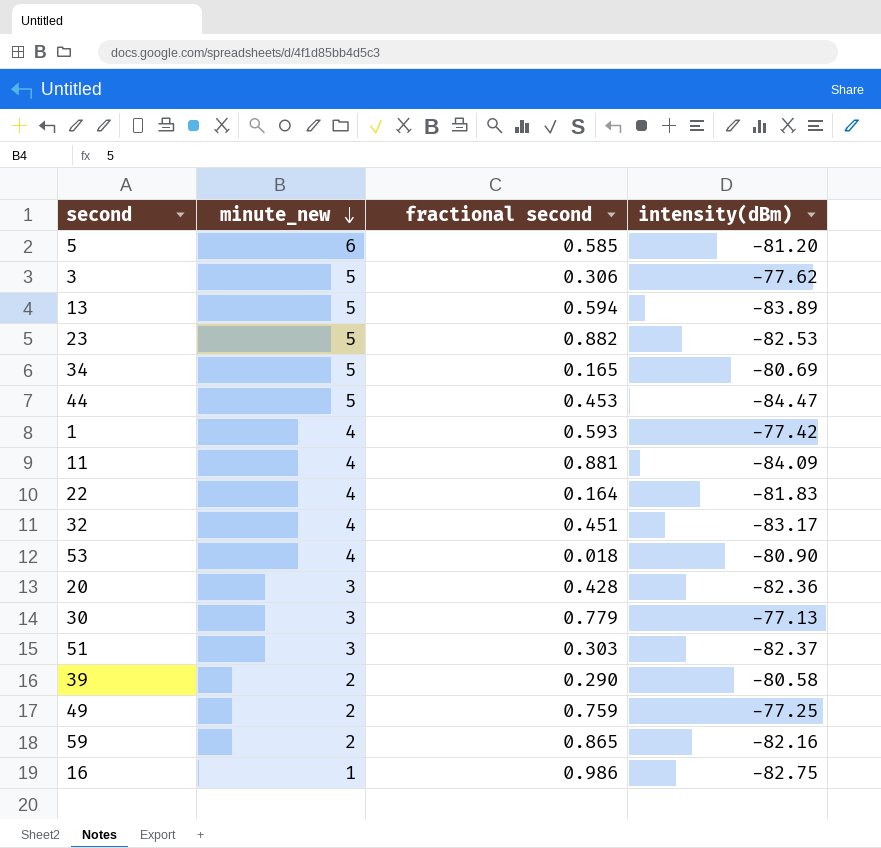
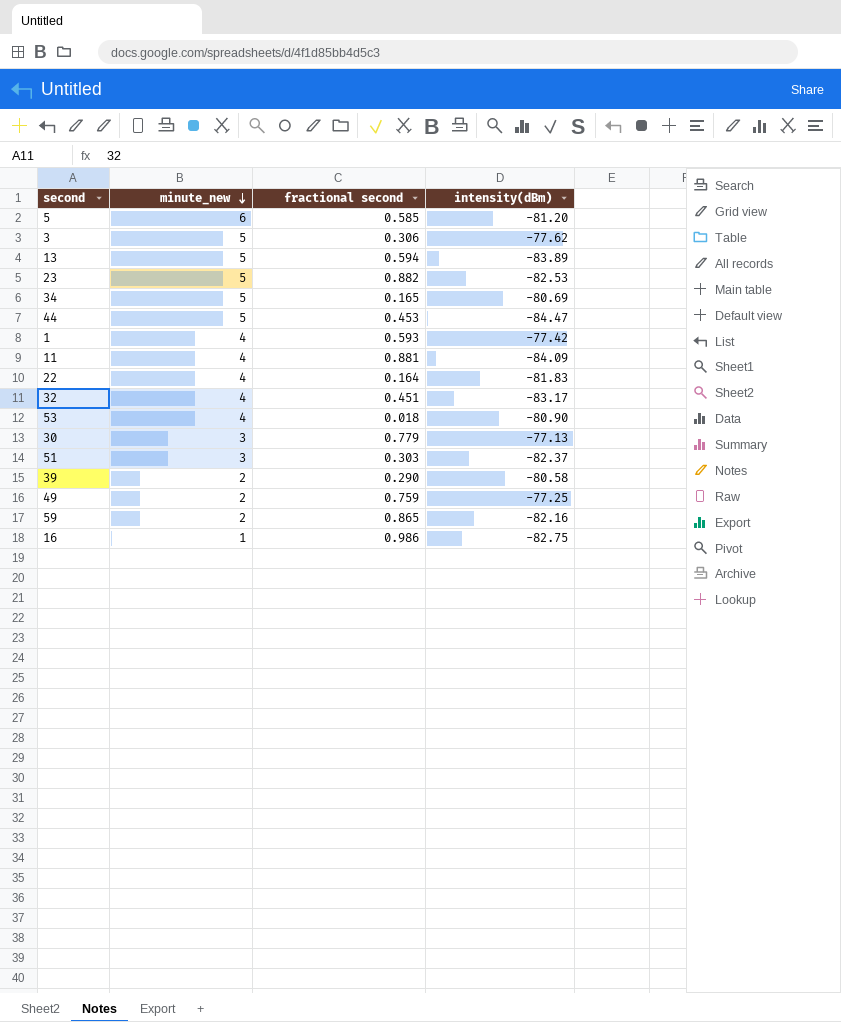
row 20: 3 | 0.428 | -82.36 -> none

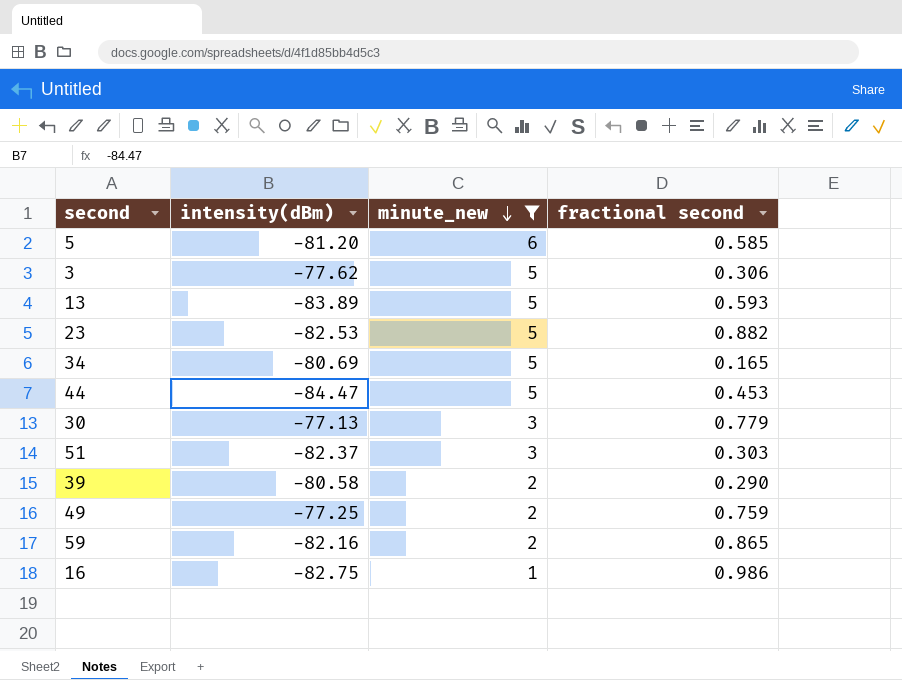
filter: none -> minute_new != 4
column intensity(dBm) | position: 4 -> 2
13 | fractional second: 0.594 -> 0.593

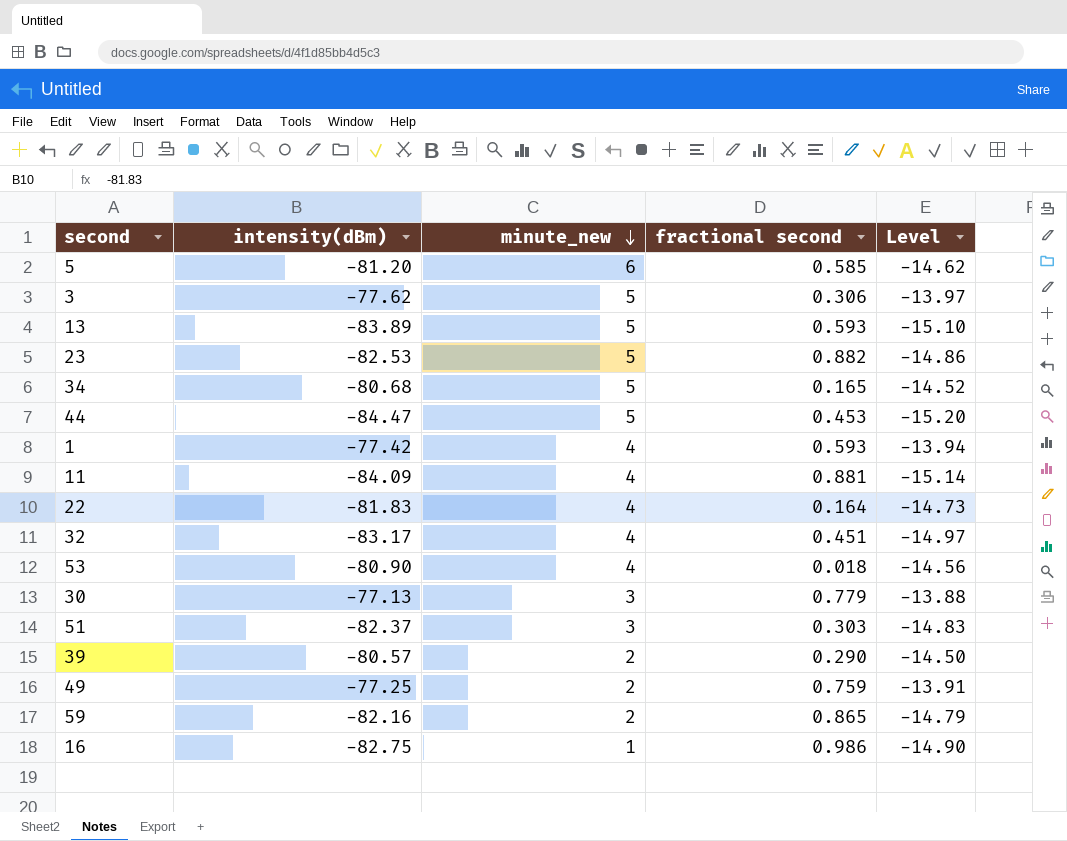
filter: minute_new != 4 -> none
column Level | formula: none -> [intensity(dBm)] * 0.18
34 | intensity(dBm): -80.69 -> -80.68
39 | intensity(dBm): -80.58 -> -80.57

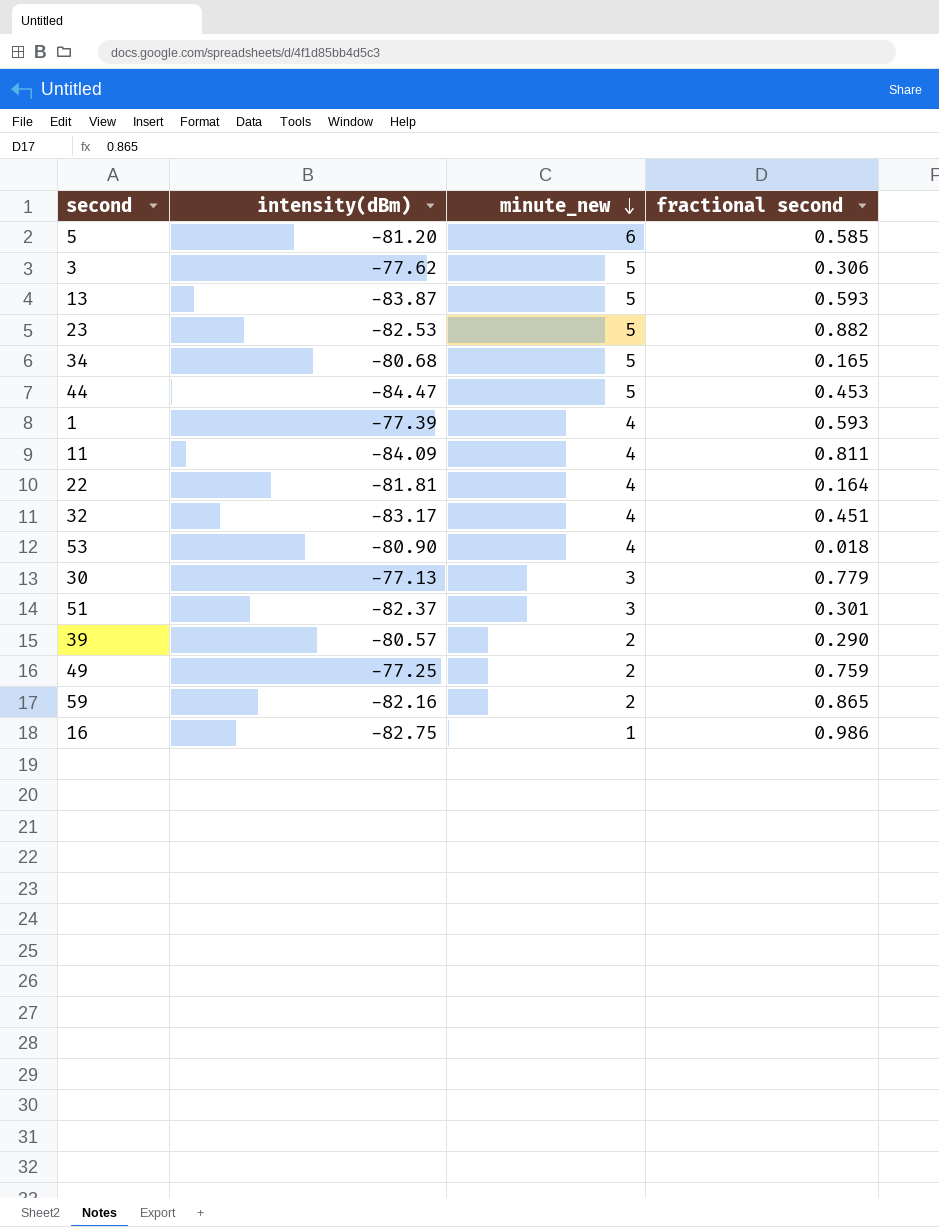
column Level | formula: [intensity(dBm)] * 0.18 -> none
13 | intensity(dBm): -83.89 -> -83.87
1 | intensity(dBm): -77.42 -> -77.39
11 | fractional second: 0.881 -> 0.811
22 | intensity(dBm): -81.83 -> -81.81
51 | fractional second: 0.303 -> 0.301

